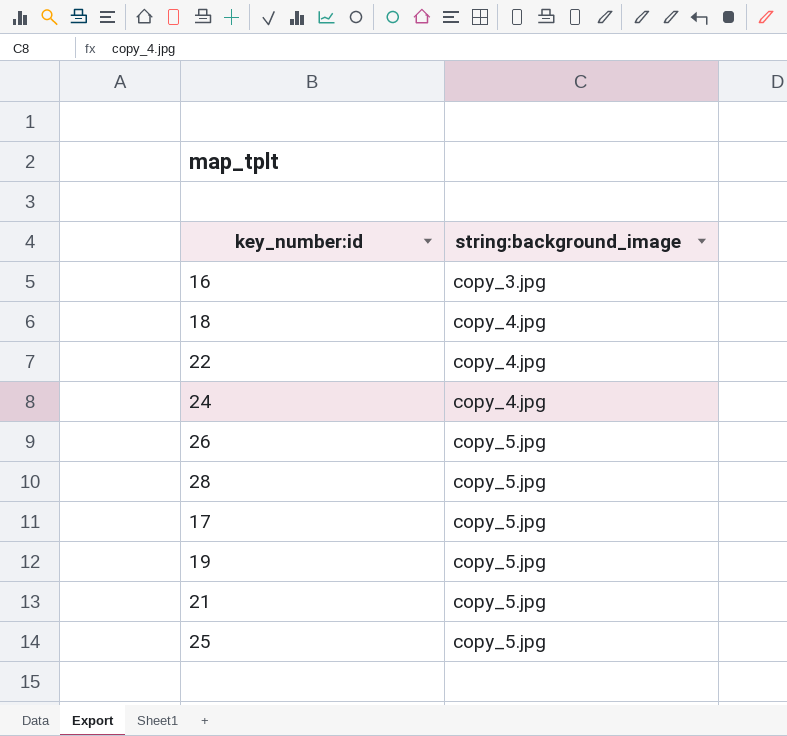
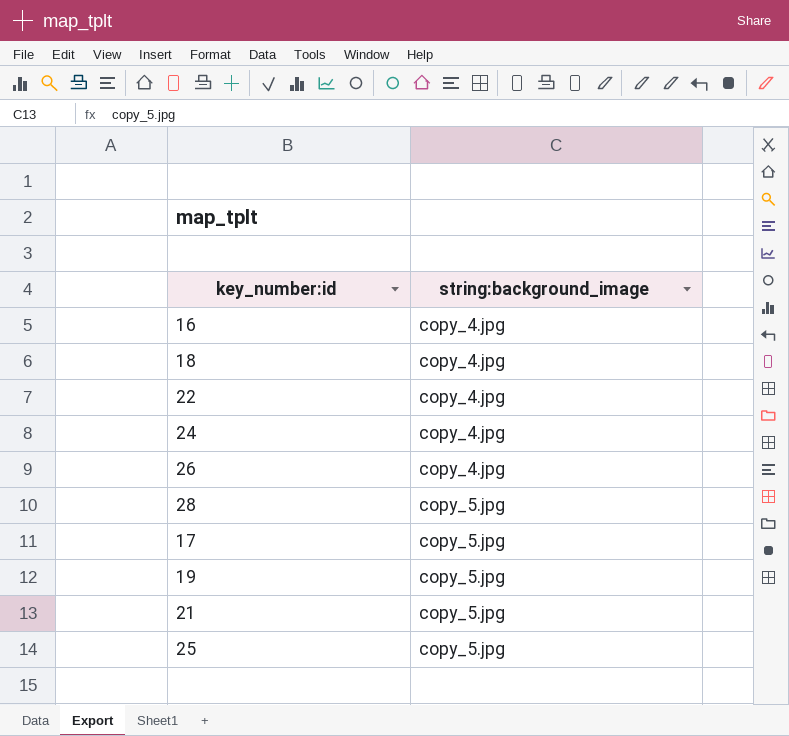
16 | string:background_image: copy_3.jpg -> copy_4.jpg
26 | string:background_image: copy_5.jpg -> copy_4.jpg

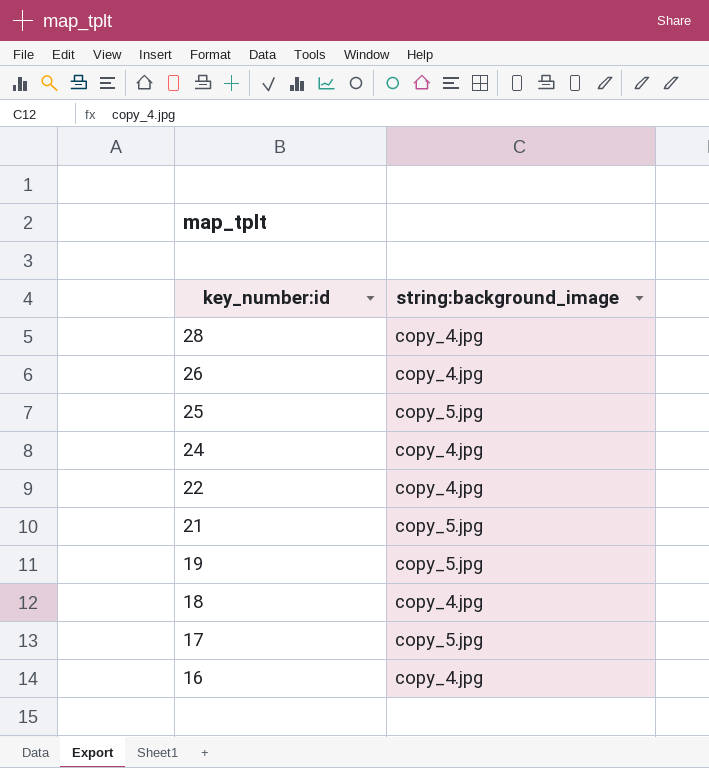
row order: string:background_image ascending -> key_number:id descending
28 | string:background_image: copy_5.jpg -> copy_4.jpg

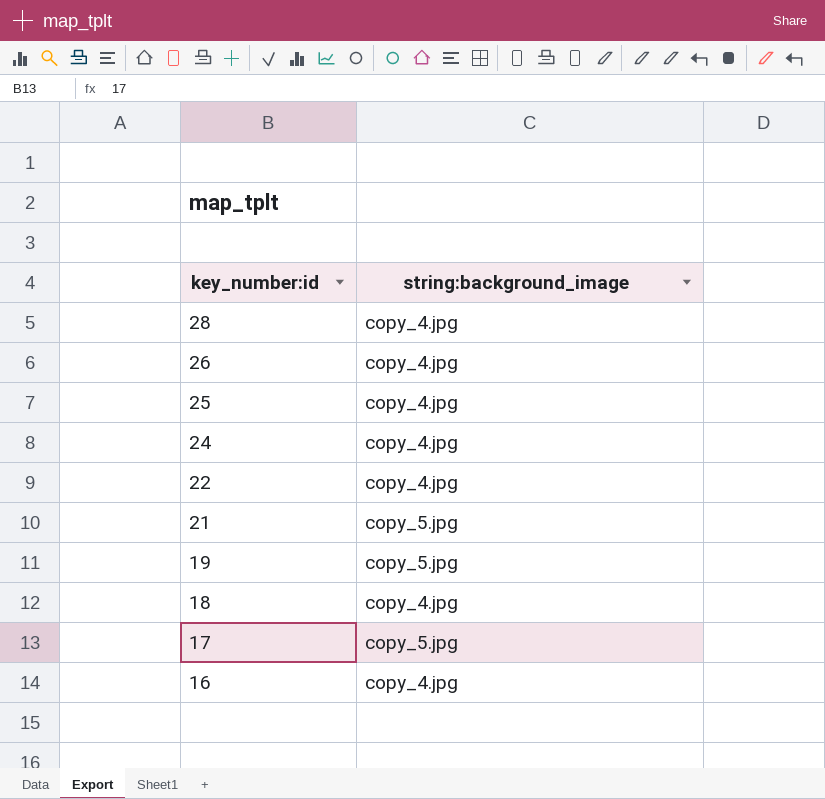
25 | string:background_image: copy_5.jpg -> copy_4.jpg

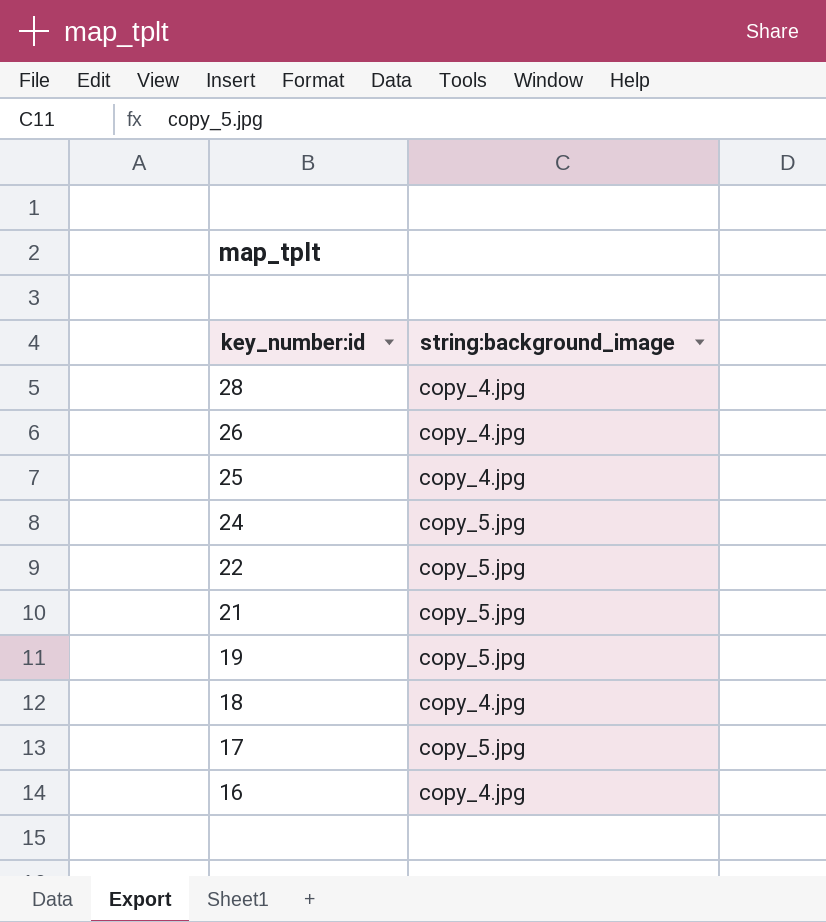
24 | string:background_image: copy_4.jpg -> copy_5.jpg
22 | string:background_image: copy_4.jpg -> copy_5.jpg

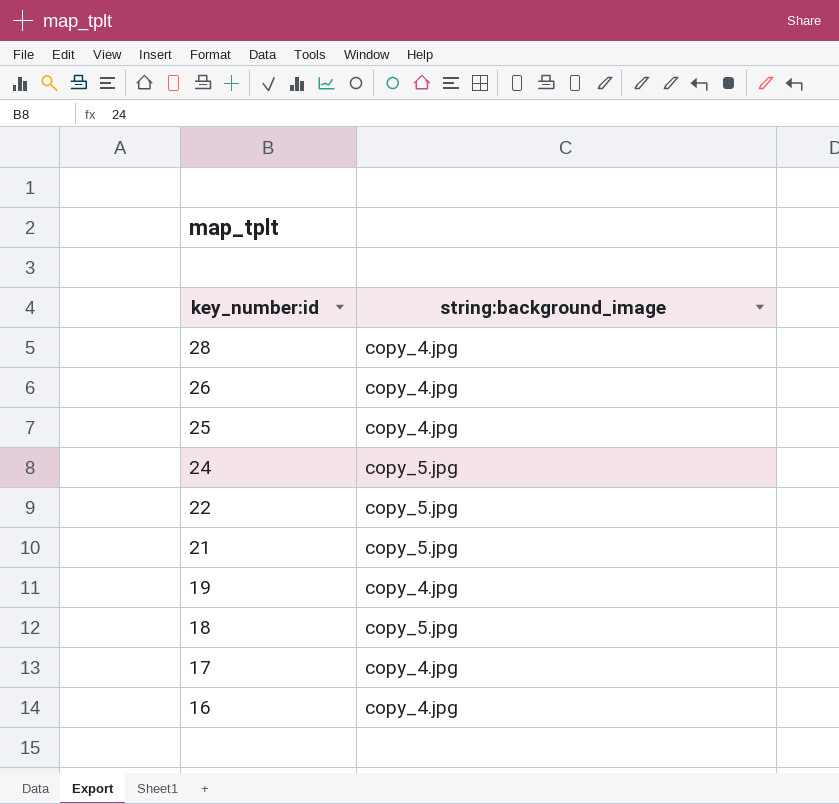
19 | string:background_image: copy_5.jpg -> copy_4.jpg
18 | string:background_image: copy_4.jpg -> copy_5.jpg
17 | string:background_image: copy_5.jpg -> copy_4.jpg

